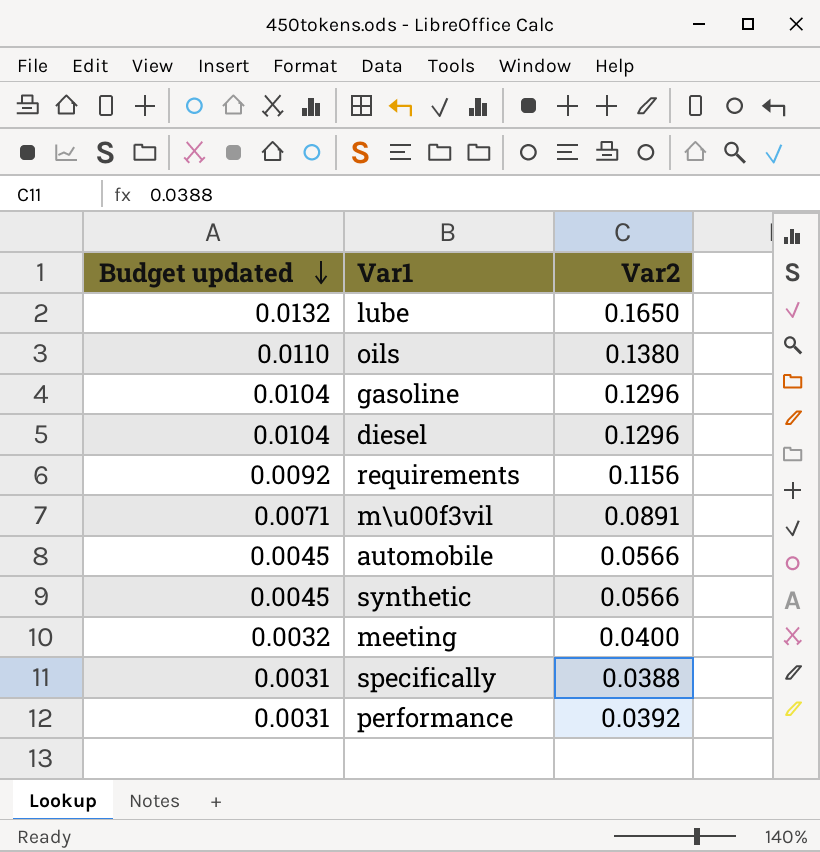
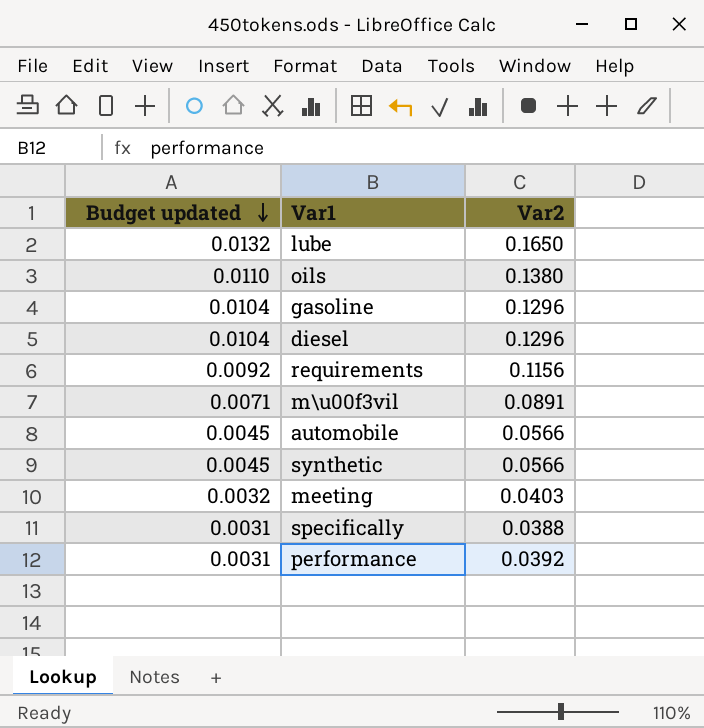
meeting | Var2: 0.0400 -> 0.0403

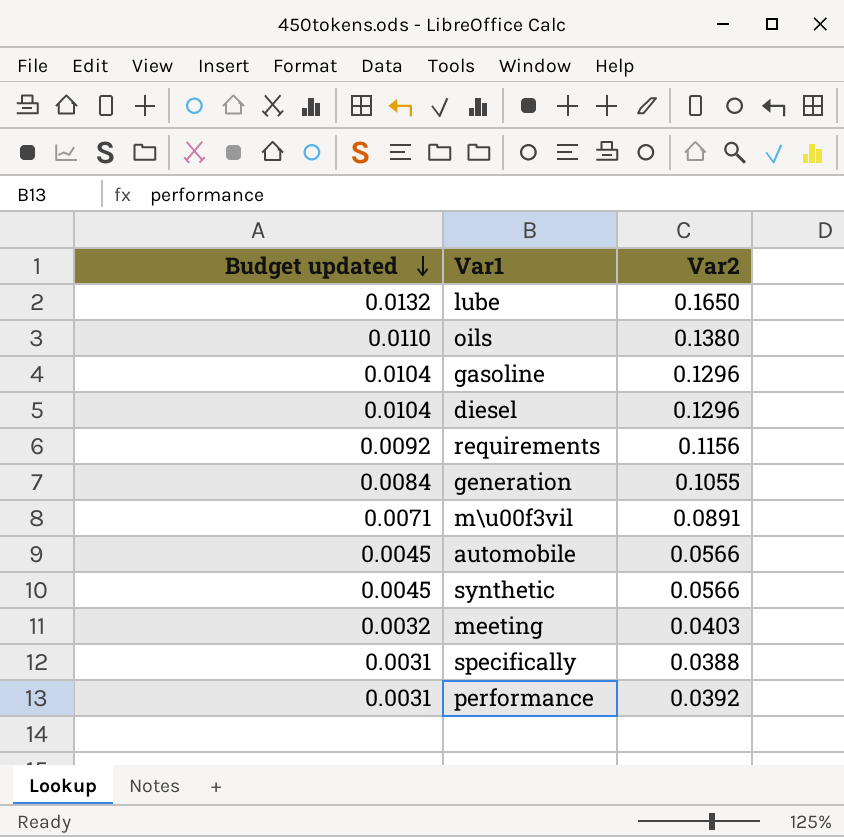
row generation: none -> 0.0084 | 0.1055

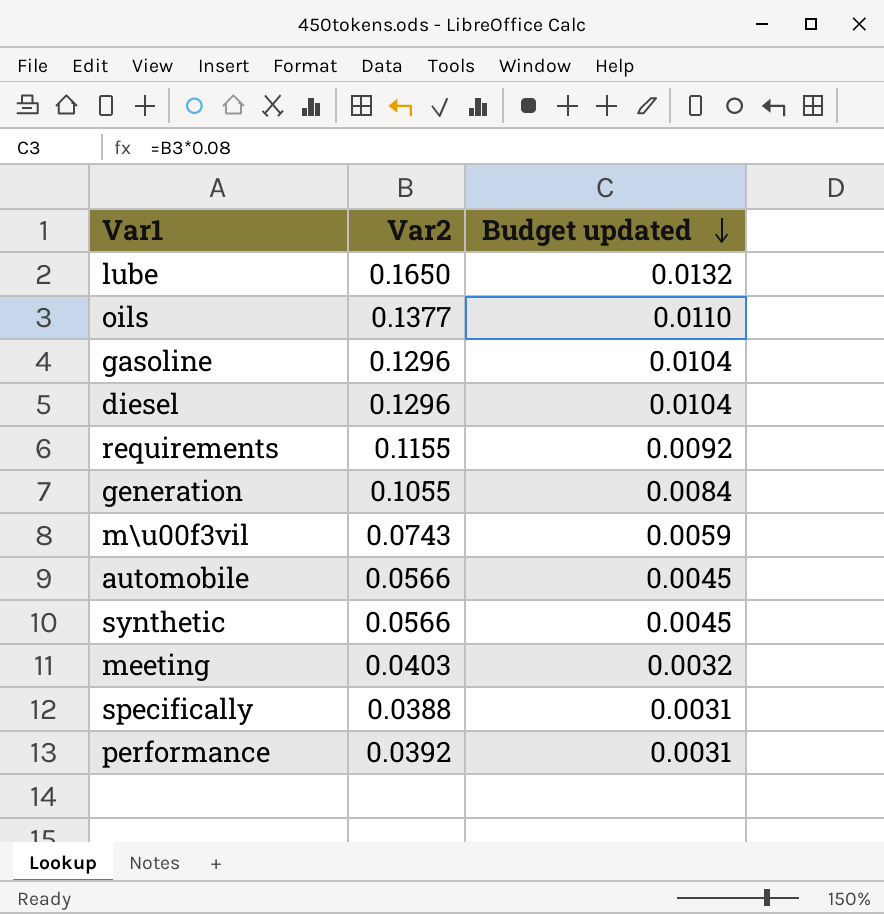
column Budget updated | position: 1 -> 3
oils | Var2: 0.1380 -> 0.1377
requirements | Var2: 0.1156 -> 0.1155
m\u00f3vil | Var2: 0.0891 -> 0.0743
m\u00f3vil | Budget updated: 0.0071 -> 0.0059

